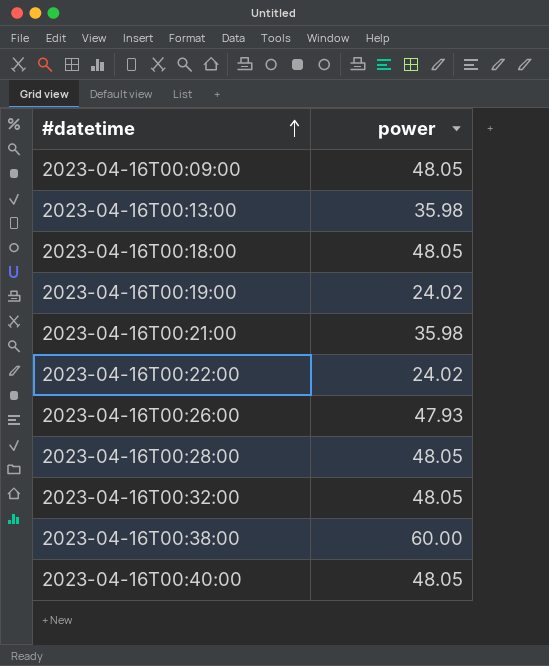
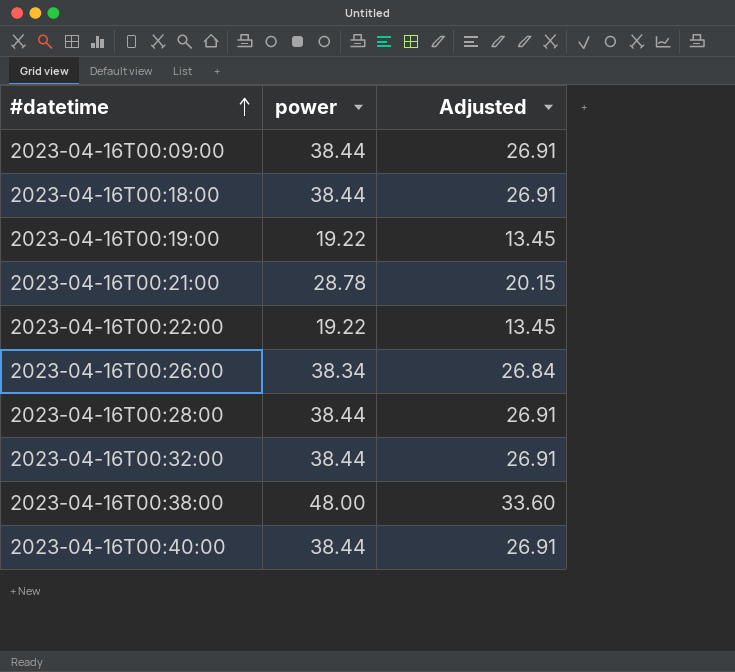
column Adjusted | formula: none -> [power] * 0.7
row 2023-04-16T00:13:00: 35.98 -> none
2023-04-16T00:09:00 | power: 48.05 -> 38.44
2023-04-16T00:18:00 | power: 48.05 -> 38.44
2023-04-16T00:19:00 | power: 24.02 -> 19.22
2023-04-16T00:21:00 | power: 35.98 -> 28.78
2023-04-16T00:22:00 | power: 24.02 -> 19.22
2023-04-16T00:26:00 | power: 47.93 -> 38.34
2023-04-16T00:28:00 | power: 48.05 -> 38.44
2023-04-16T00:32:00 | power: 48.05 -> 38.44
2023-04-16T00:38:00 | power: 60.00 -> 48.00
2023-04-16T00:40:00 | power: 48.05 -> 38.44

